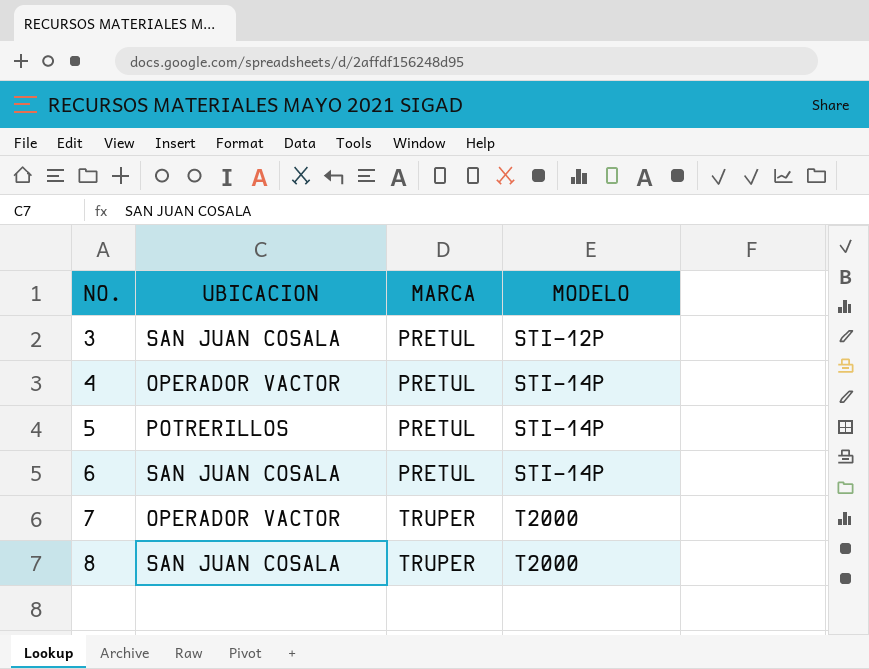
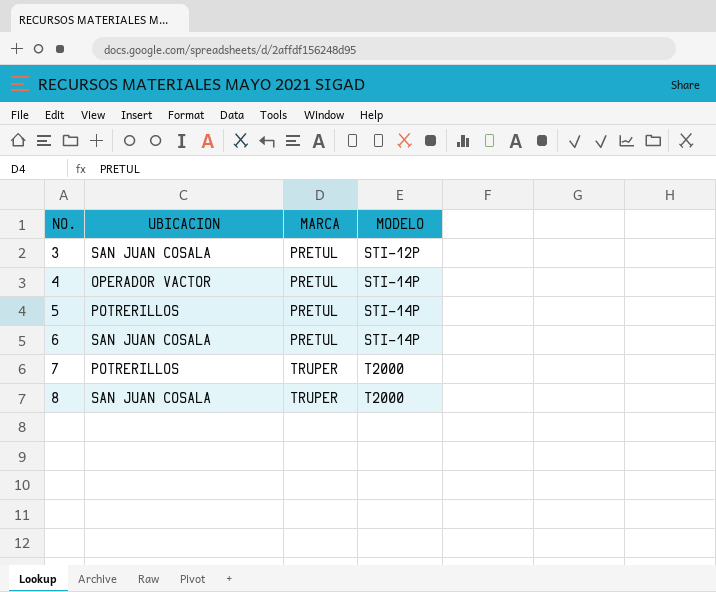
7 | UBICACION: OPERADOR VACTOR -> POTRERILLOS

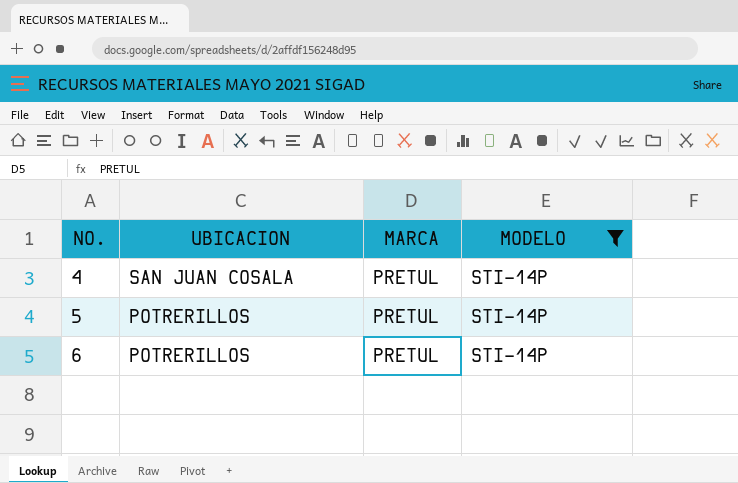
filter: none -> MODELO = STI-14P
4 | UBICACION: OPERADOR VACTOR -> SAN JUAN COSALA
6 | UBICACION: SAN JUAN COSALA -> POTRERILLOS

